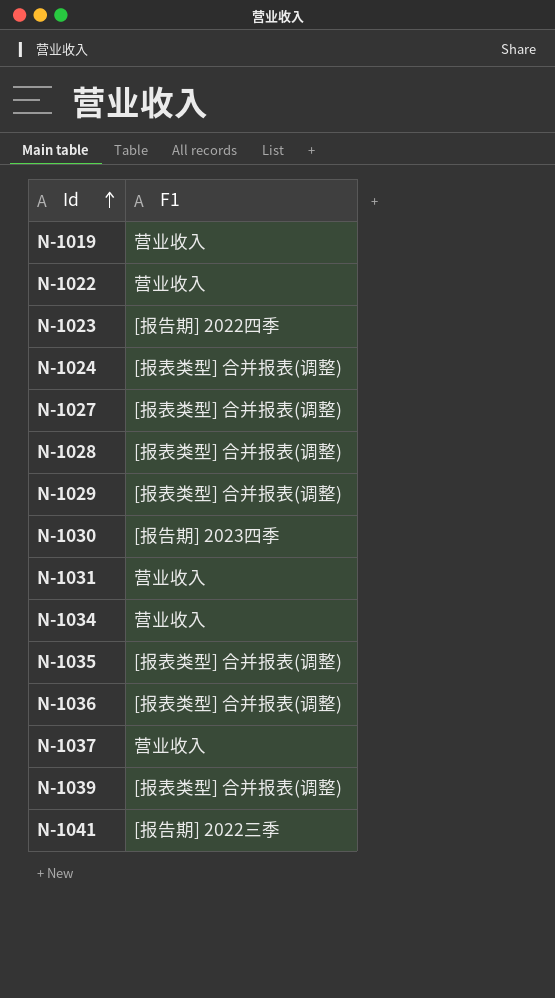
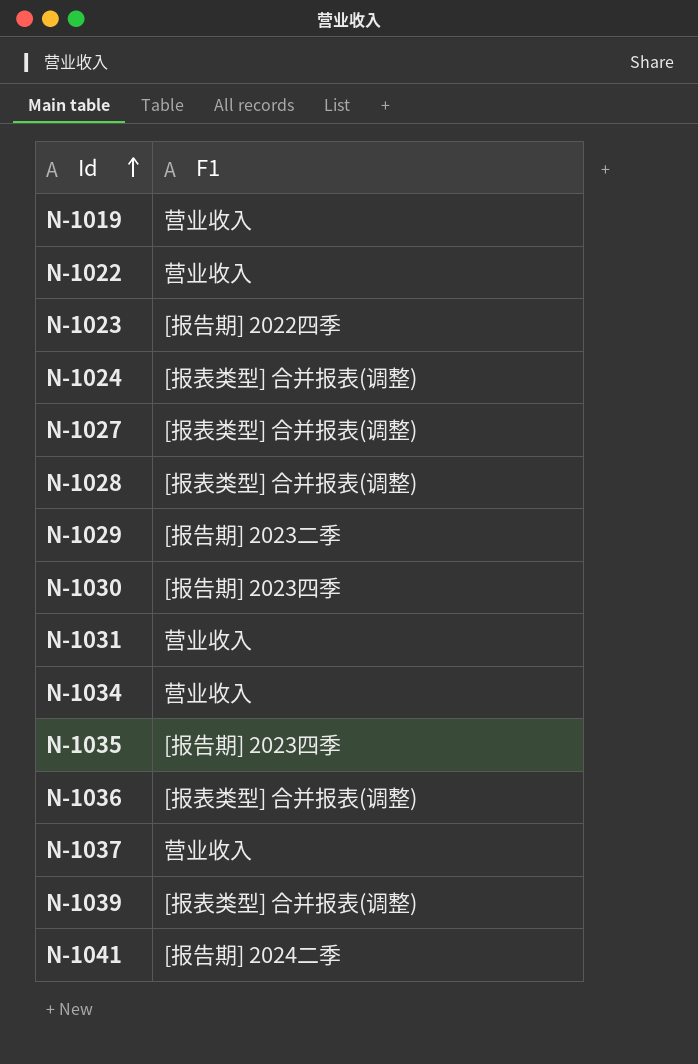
N-1029 | F1: [报表类型] 合并报表(调整) -> [报告期] 2023二季
N-1035 | F1: [报表类型] 合并报表(调整) -> [报告期] 2023四季
N-1041 | F1: [报告期] 2022三季 -> [报告期] 2024二季

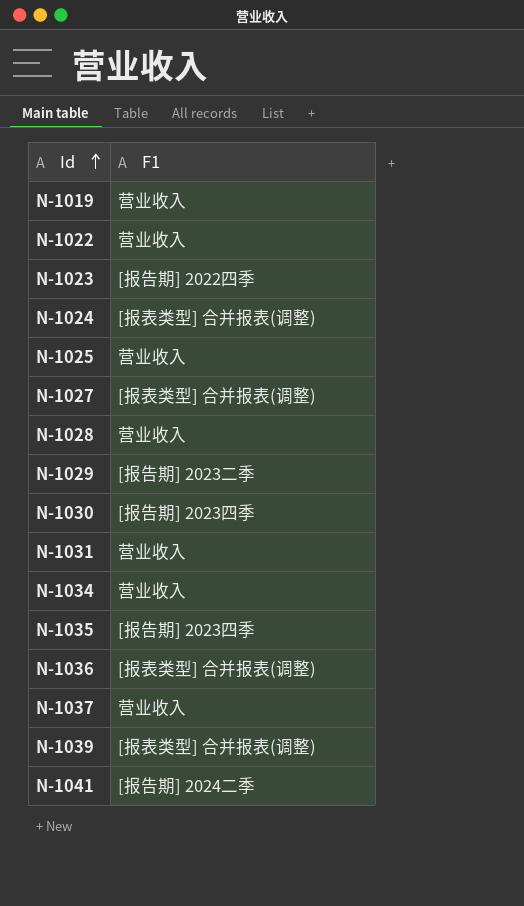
row N-1025: none -> 营业收入
N-1028 | F1: [报表类型] 合并报表(调整) -> 营业收入

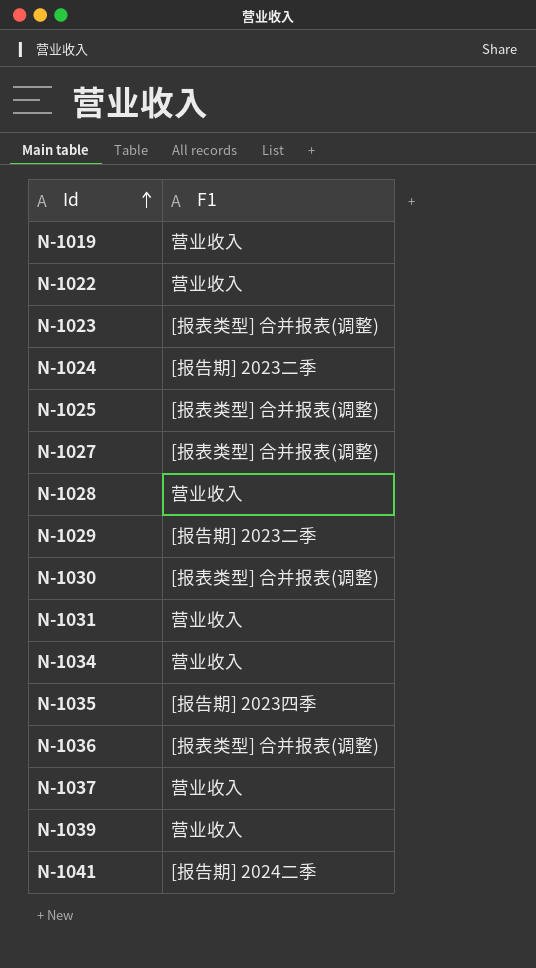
N-1023 | F1: [报告期] 2022四季 -> [报表类型] 合并报表(调整)
N-1024 | F1: [报表类型] 合并报表(调整) -> [报告期] 2023二季
N-1025 | F1: 营业收入 -> [报表类型] 合并报表(调整)
N-1030 | F1: [报告期] 2023四季 -> [报表类型] 合并报表(调整)
N-1039 | F1: [报表类型] 合并报表(调整) -> 营业收入

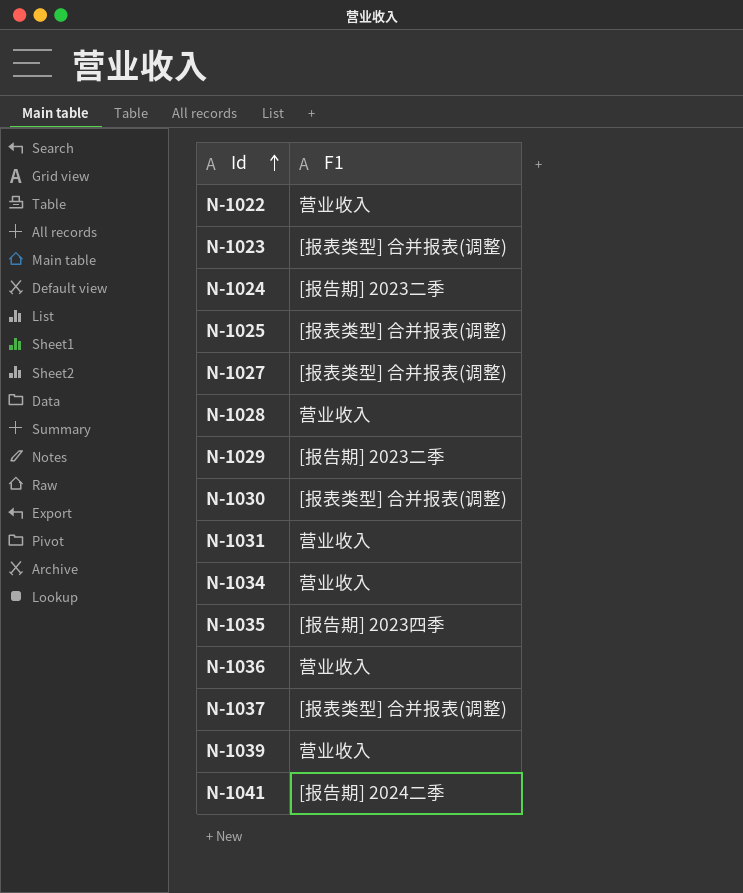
row N-1019: 营业收入 -> none
N-1036 | F1: [报表类型] 合并报表(调整) -> 营业收入
N-1037 | F1: 营业收入 -> [报表类型] 合并报表(调整)

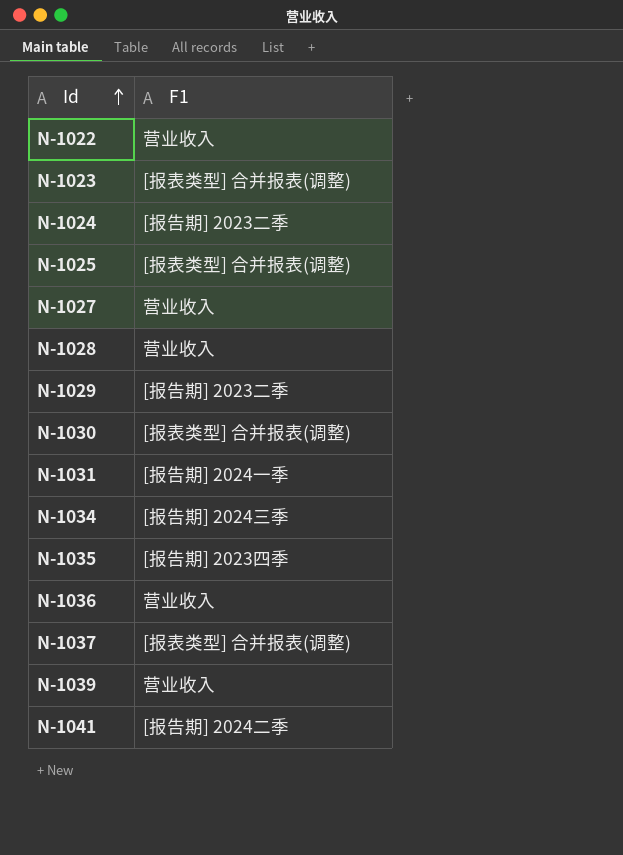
N-1027 | F1: [报表类型] 合并报表(调整) -> 营业收入
N-1031 | F1: 营业收入 -> [报告期] 2024一季
N-1034 | F1: 营业收入 -> [报告期] 2024三季

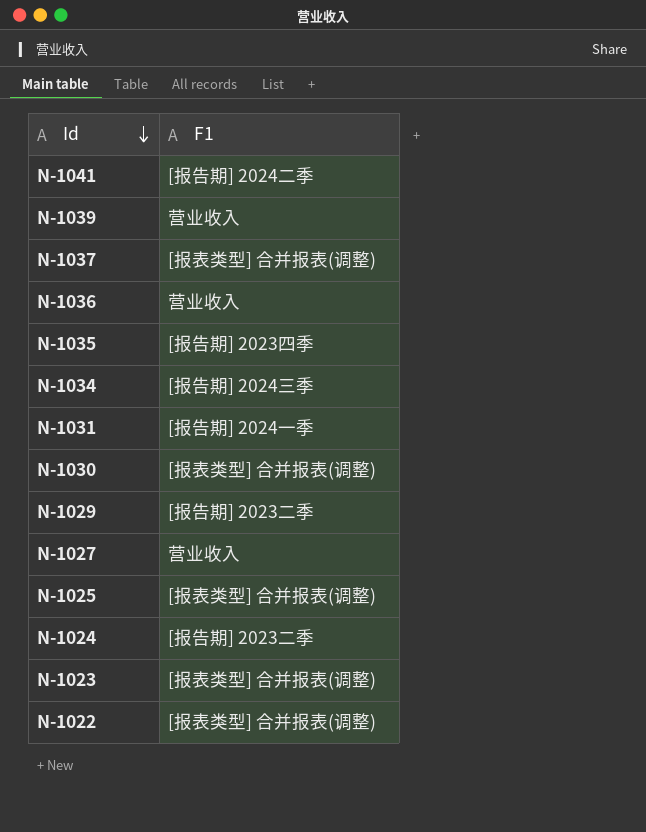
row order: Id ascending -> Id descending
row N-1028: 营业收入 -> none
N-1022 | F1: 营业收入 -> [报表类型] 合并报表(调整)

